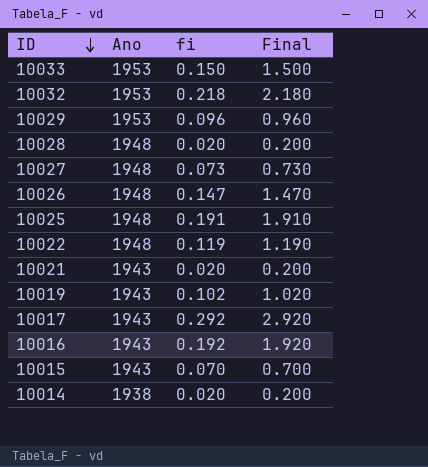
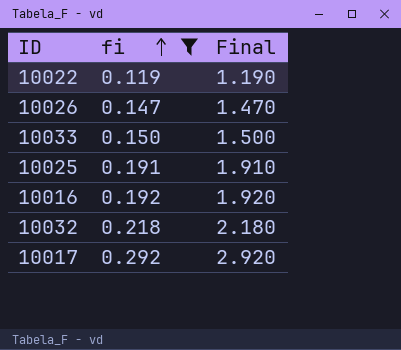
filter: none -> fi >= 0.119
row order: ID descending -> fi ascending
column Ano | position: 2 -> none

